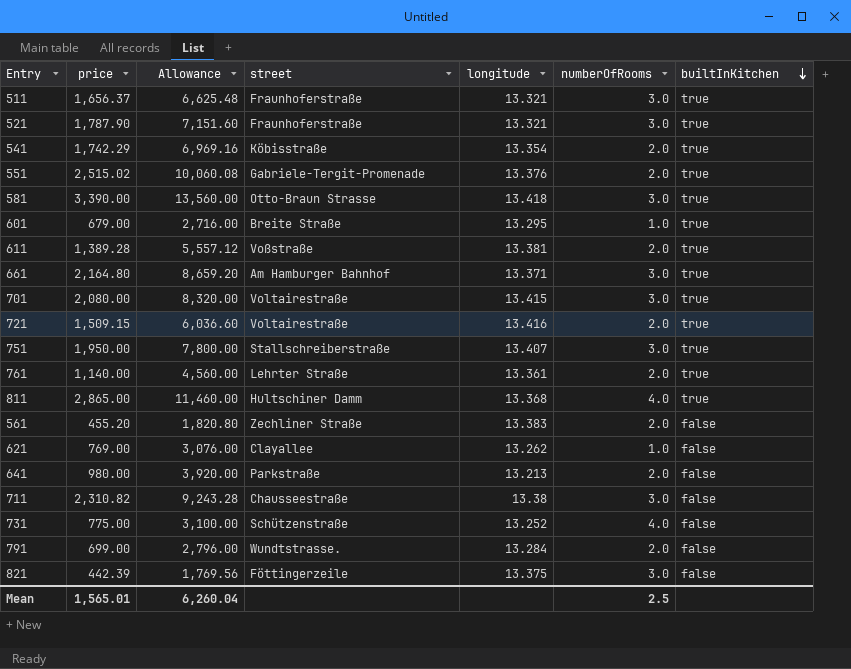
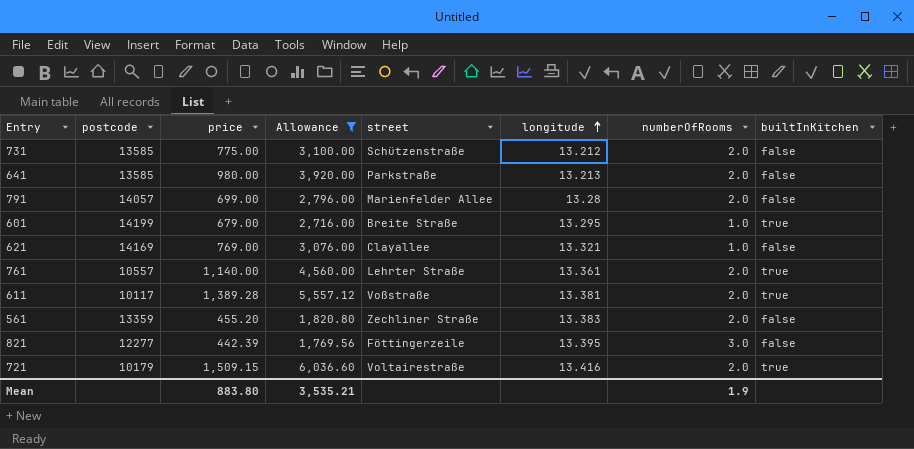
filter: none -> Allowance <= 6,036.60
row order: builtInKitchen descending -> longitude ascending
column postcode | position: none -> 2
731 | longitude: 13.252 -> 13.212
731 | numberOfRooms: 4.0 -> 2.0
791 | street: Wundtstrasse. -> Marienfelder Allee
791 | longitude: 13.284 -> 13.28
621 | longitude: 13.262 -> 13.321
821 | longitude: 13.375 -> 13.395
Mean | price: 1,565.01 -> 883.80
Mean | Allowance: 6,260.04 -> 3,535.21
Mean | numberOfRooms: 2.5 -> 1.9

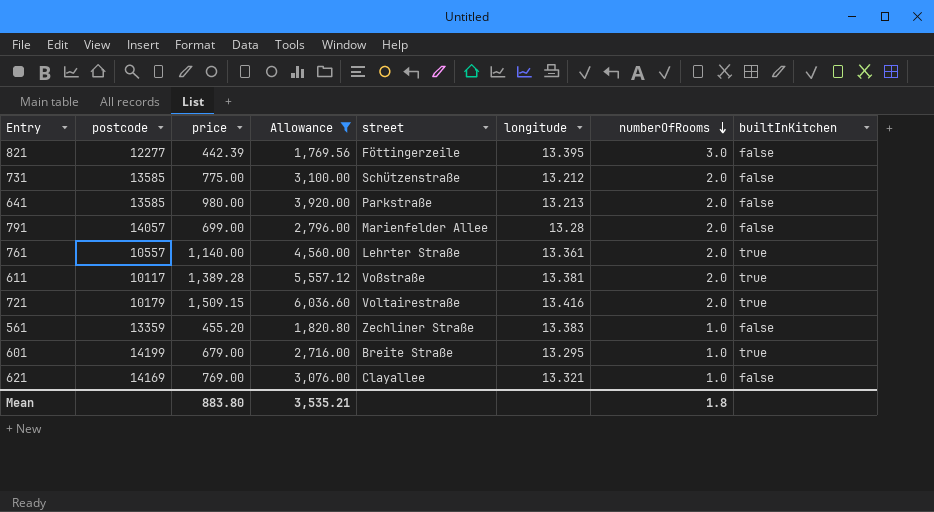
row order: longitude ascending -> numberOfRooms descending
561 | numberOfRooms: 2.0 -> 1.0
Mean | numberOfRooms: 1.9 -> 1.8

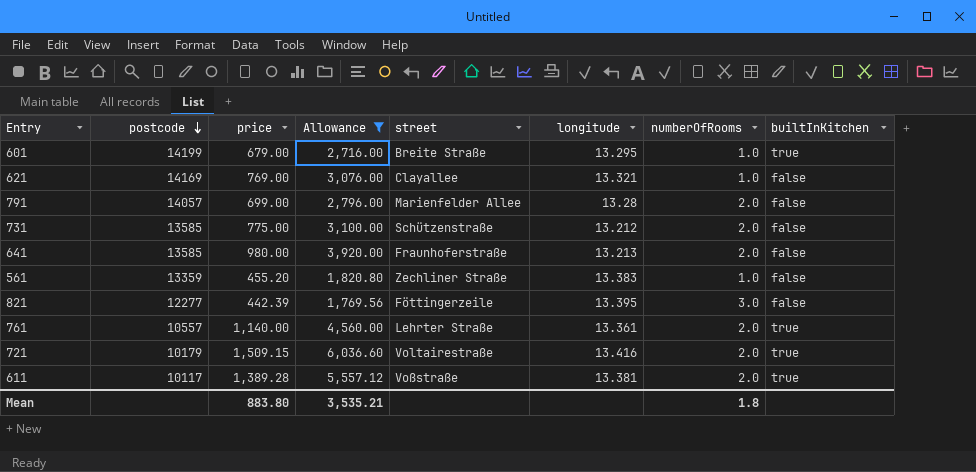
row order: numberOfRooms descending -> postcode descending
641 | street: Parkstraße -> Fraunhoferstraße

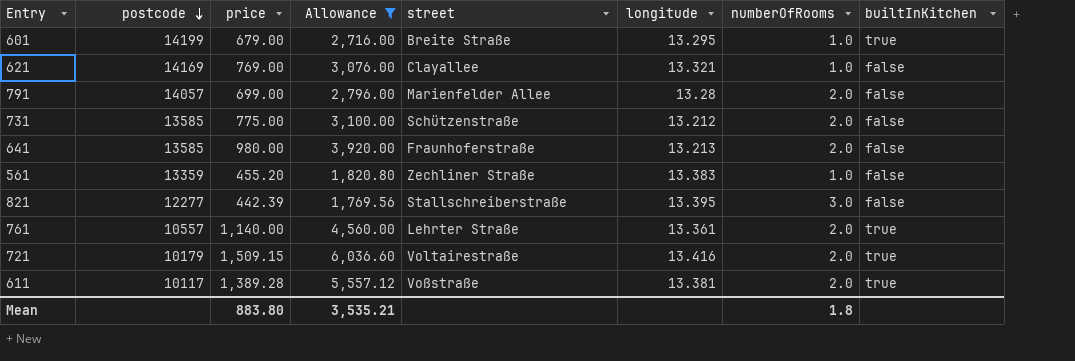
821 | street: Föttingerzeile -> Stallschreiberstraße

